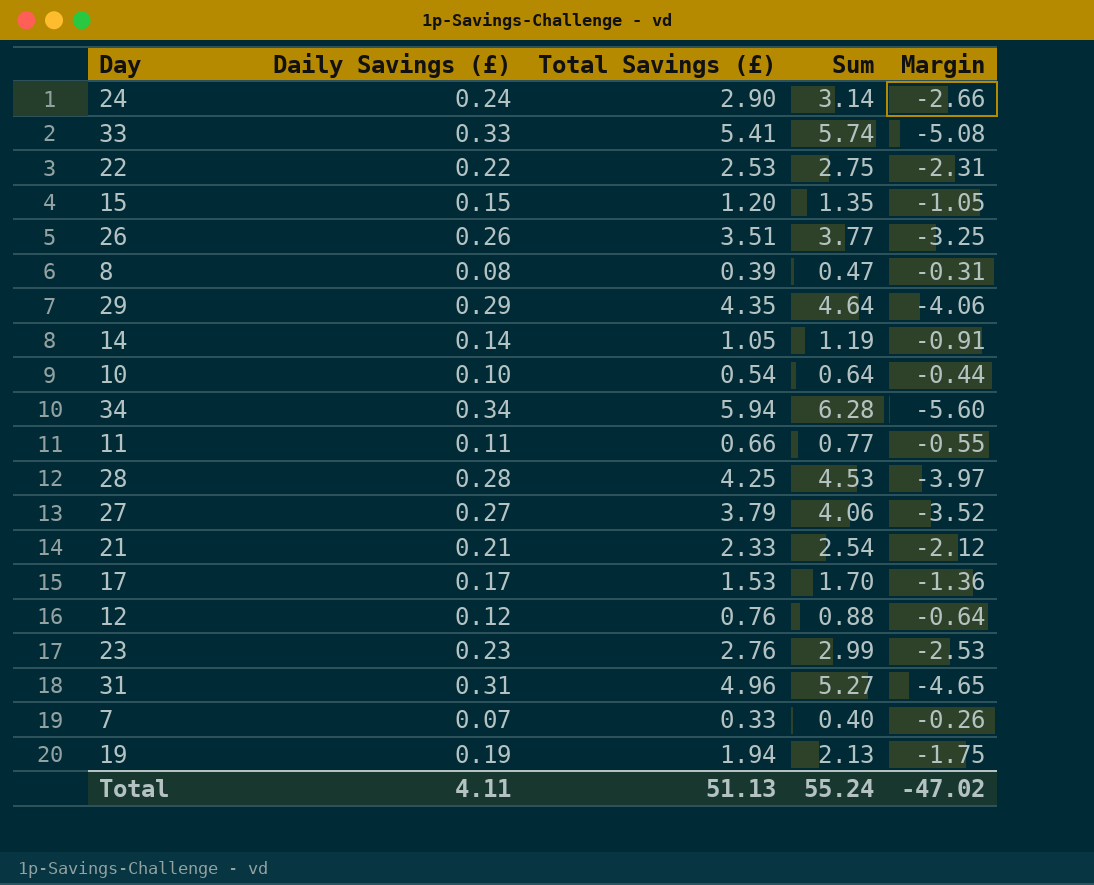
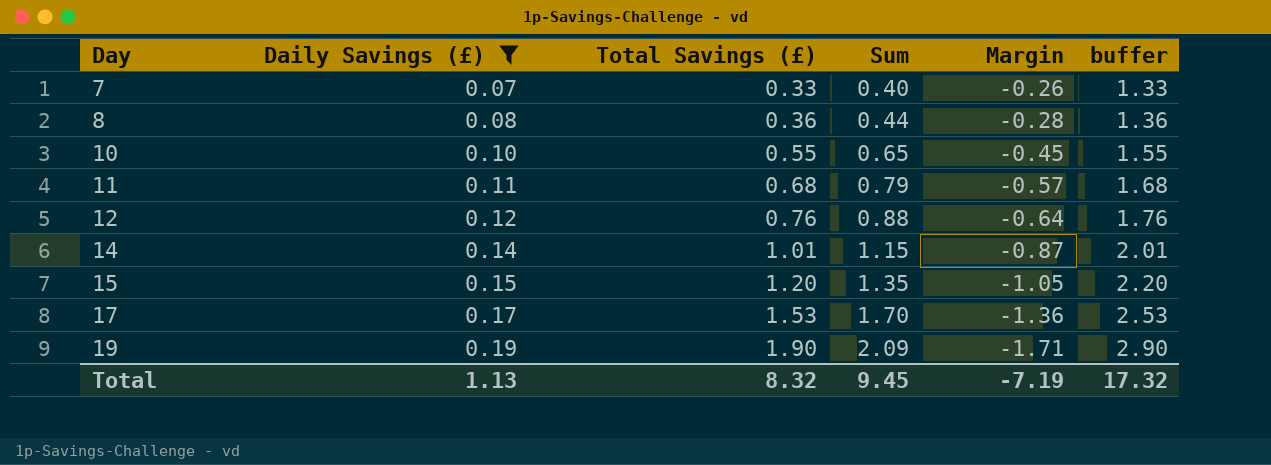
filter: none -> Daily Savings (£) <= 0.19
row order: none -> Day ascending
column buffer | formula: none -> [Total Savings (£)] + 1
8 | Total Savings (£): 0.39 -> 0.36
8 | Sum: 0.47 -> 0.44
8 | Margin: -0.31 -> -0.28
10 | Total Savings (£): 0.54 -> 0.55
10 | Sum: 0.64 -> 0.65
10 | Margin: -0.44 -> -0.45
11 | Total Savings (£): 0.66 -> 0.68
11 | Sum: 0.77 -> 0.79
11 | Margin: -0.55 -> -0.57
14 | Total Savings (£): 1.05 -> 1.01
14 | Sum: 1.19 -> 1.15
14 | Margin: -0.91 -> -0.87
19 | Total Savings (£): 1.94 -> 1.90
19 | Sum: 2.13 -> 2.09
19 | Margin: -1.75 -> -1.71
Total | Daily Savings (£): 4.11 -> 1.13
Total | Total Savings (£): 51.13 -> 8.32
Total | Sum: 55.24 -> 9.45
Total | Margin: -47.02 -> -7.19

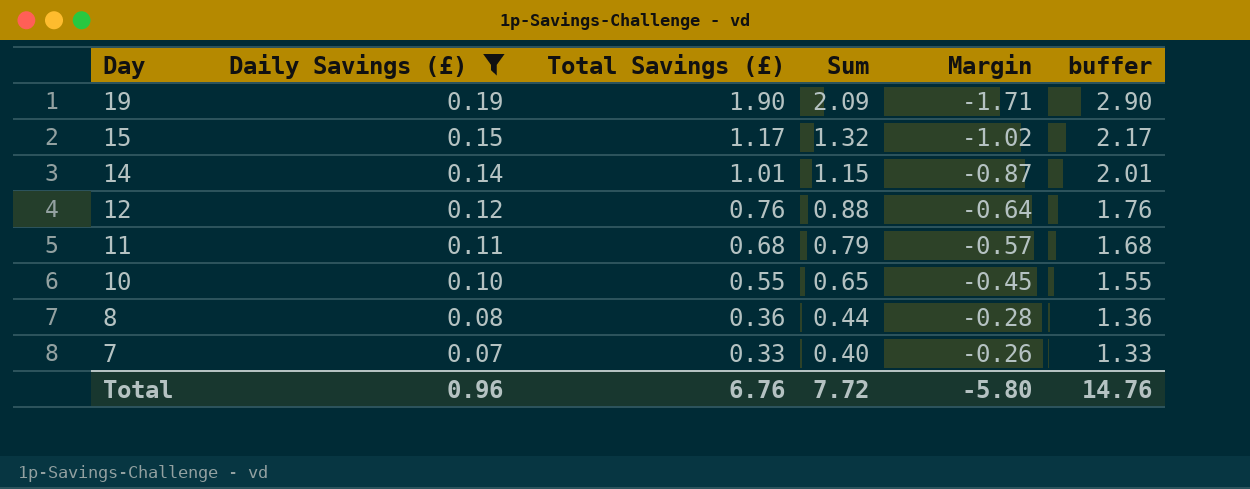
row order: Day ascending -> Day descending
row 17: 0.17 | 1.53 | 1.70 | -1.36 | 2.53 -> none
15 | Total Savings (£): 1.20 -> 1.17
15 | Sum: 1.35 -> 1.32
15 | Margin: -1.05 -> -1.02
15 | buffer: 2.20 -> 2.17
Total | Daily Savings (£): 1.13 -> 0.96
Total | Total Savings (£): 8.32 -> 6.76
Total | Sum: 9.45 -> 7.72
Total | Margin: -7.19 -> -5.80
Total | buffer: 17.32 -> 14.76

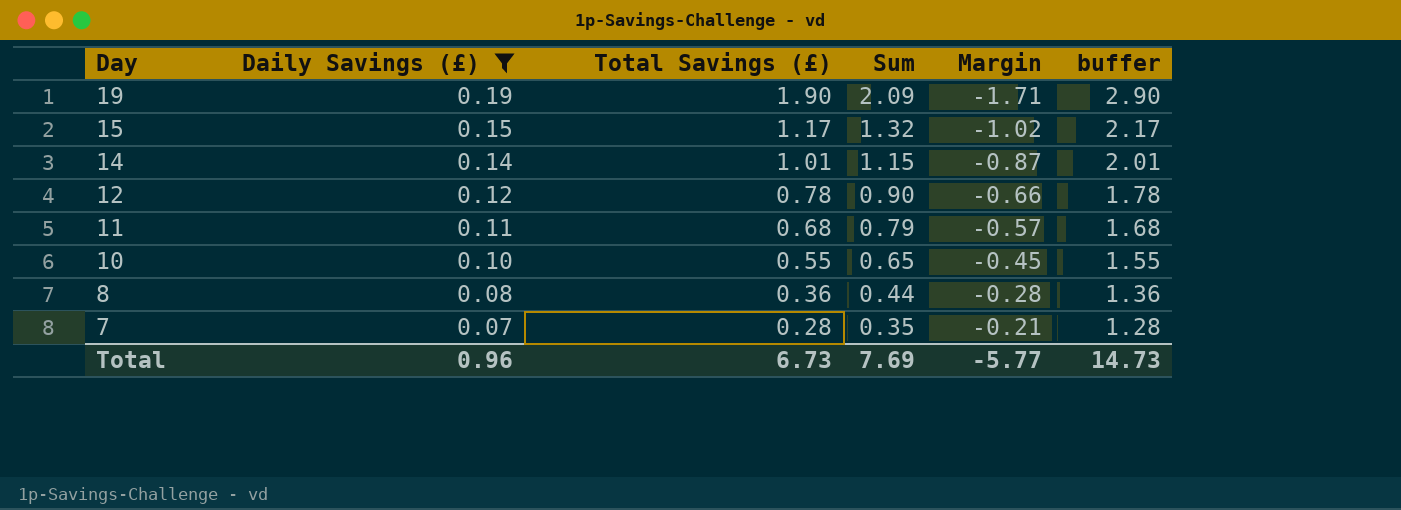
12 | Total Savings (£): 0.76 -> 0.78
12 | Sum: 0.88 -> 0.90
12 | Margin: -0.64 -> -0.66
12 | buffer: 1.76 -> 1.78
7 | Total Savings (£): 0.33 -> 0.28
7 | Sum: 0.40 -> 0.35
7 | Margin: -0.26 -> -0.21
7 | buffer: 1.33 -> 1.28
Total | Total Savings (£): 6.76 -> 6.73
Total | Sum: 7.72 -> 7.69
Total | Margin: -5.80 -> -5.77
Total | buffer: 14.76 -> 14.73

